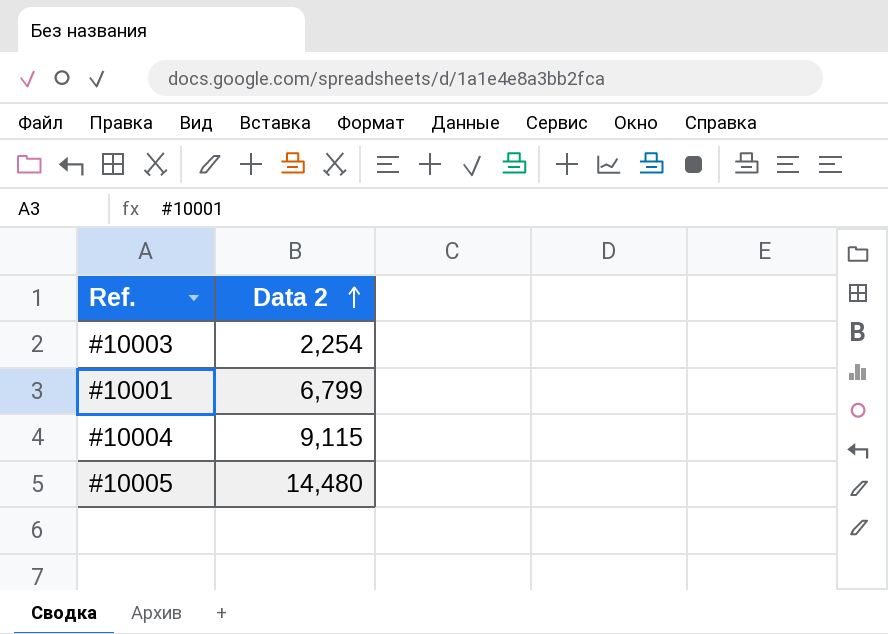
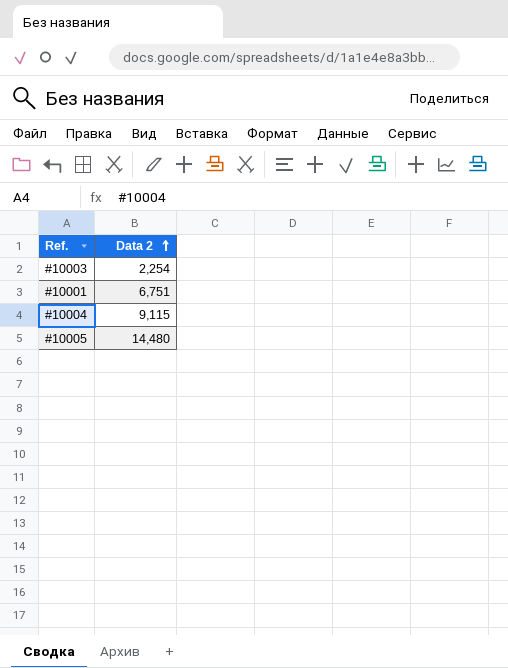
#10001 | Data 2: 6,799 -> 6,751

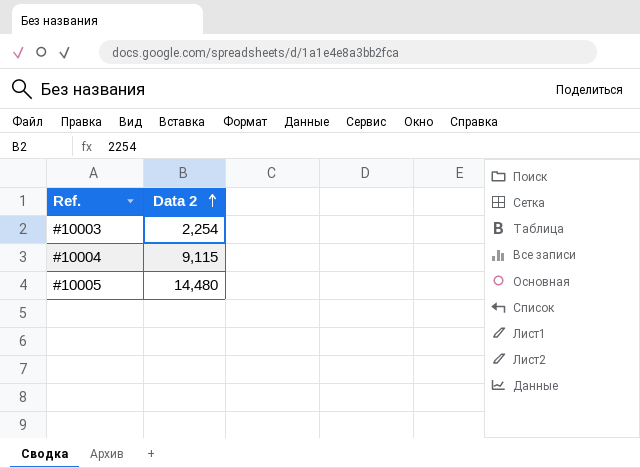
row #10001: 6,751 -> none

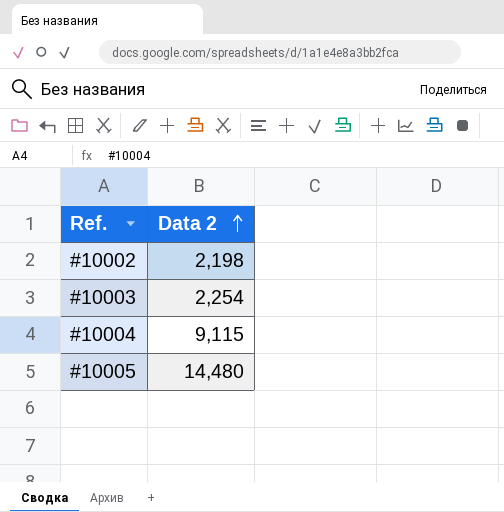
row #10002: none -> 2,198

